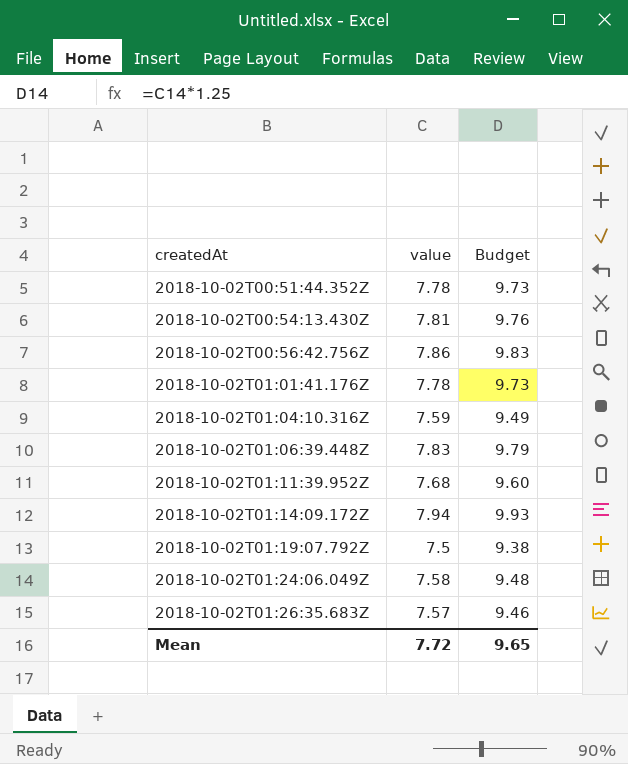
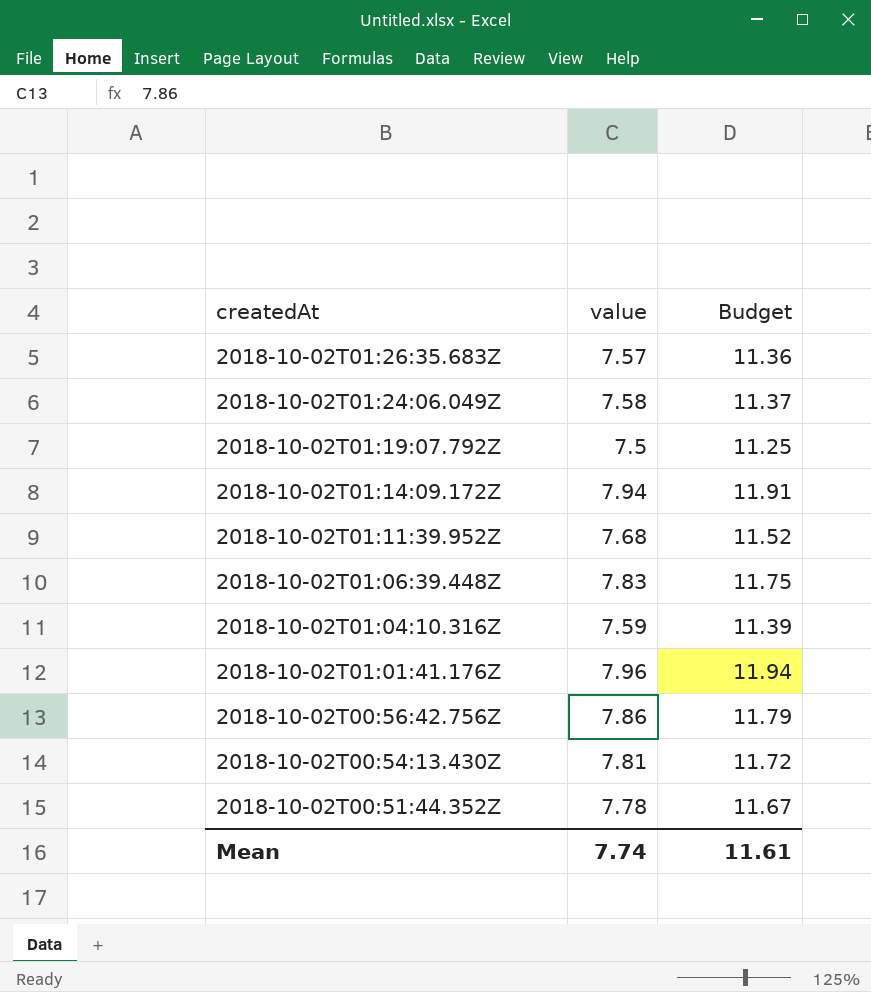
row order: createdAt ascending -> createdAt descending
column Budget | formula: [value] * 1.25 -> [value] * 1.5
2018-10-02T01:01:41.176Z | value: 7.78 -> 7.96
Mean | value: 7.72 -> 7.74
Mean | Budget: 9.65 -> 11.61

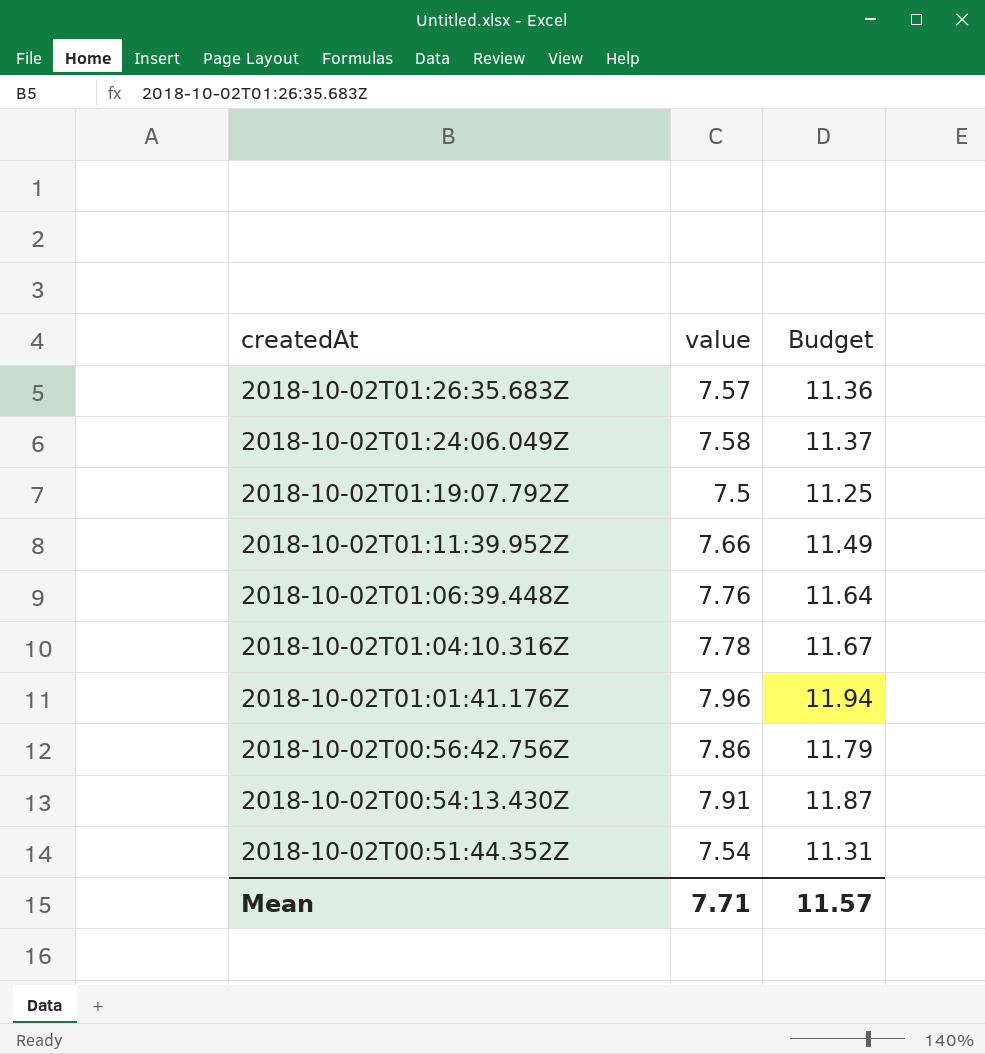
row 2018-10-02T01:14:09.172Z: 7.94 | 11.91 -> none
2018-10-02T01:11:39.952Z | value: 7.68 -> 7.66
2018-10-02T01:11:39.952Z | Budget: 11.52 -> 11.49
2018-10-02T01:06:39.448Z | value: 7.83 -> 7.76
2018-10-02T01:06:39.448Z | Budget: 11.75 -> 11.64
2018-10-02T01:04:10.316Z | value: 7.59 -> 7.78
2018-10-02T01:04:10.316Z | Budget: 11.39 -> 11.67
2018-10-02T00:54:13.430Z | value: 7.81 -> 7.91
2018-10-02T00:54:13.430Z | Budget: 11.72 -> 11.87
2018-10-02T00:51:44.352Z | value: 7.78 -> 7.54
2018-10-02T00:51:44.352Z | Budget: 11.67 -> 11.31
Mean | value: 7.74 -> 7.71
Mean | Budget: 11.61 -> 11.57

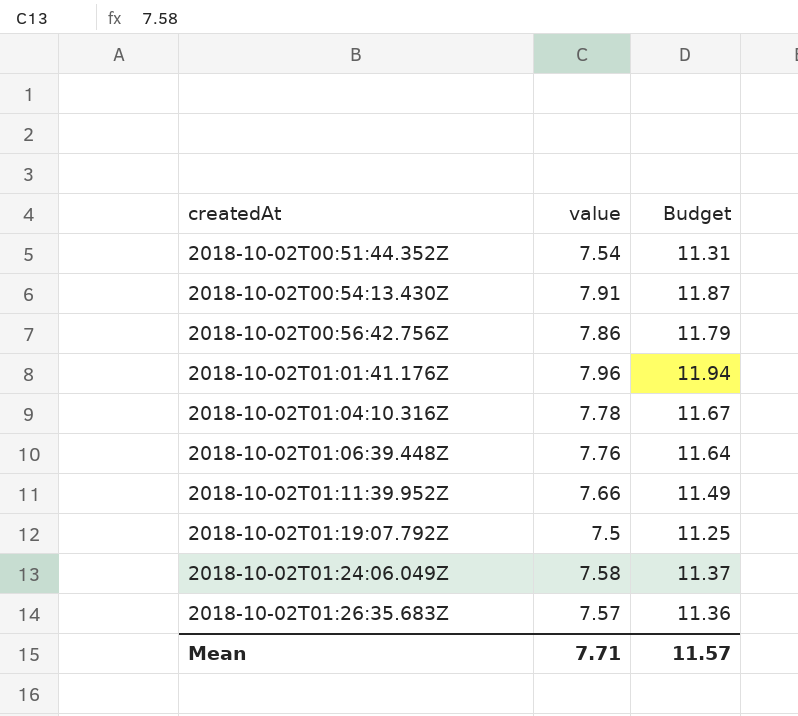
row order: createdAt descending -> createdAt ascending

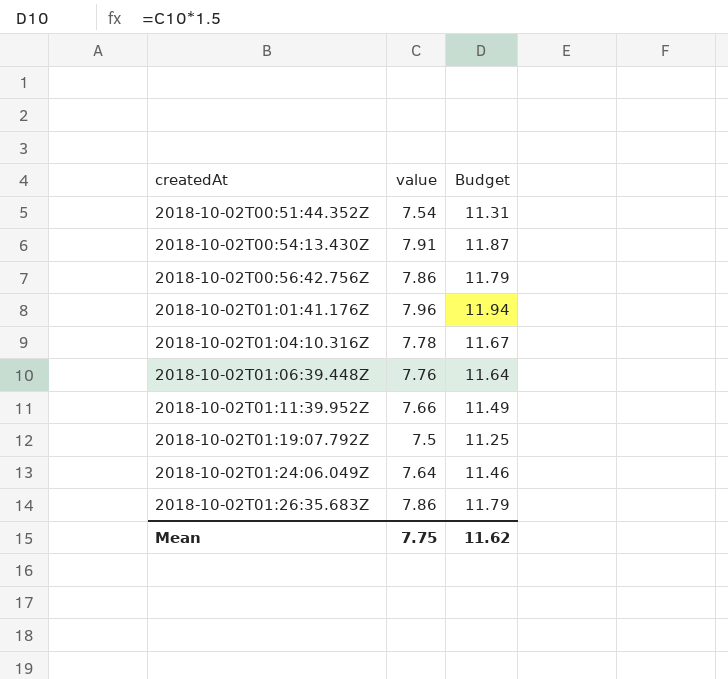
2018-10-02T01:24:06.049Z | value: 7.58 -> 7.64
2018-10-02T01:24:06.049Z | Budget: 11.37 -> 11.46
2018-10-02T01:26:35.683Z | value: 7.57 -> 7.86
2018-10-02T01:26:35.683Z | Budget: 11.36 -> 11.79
Mean | value: 7.71 -> 7.75
Mean | Budget: 11.57 -> 11.62

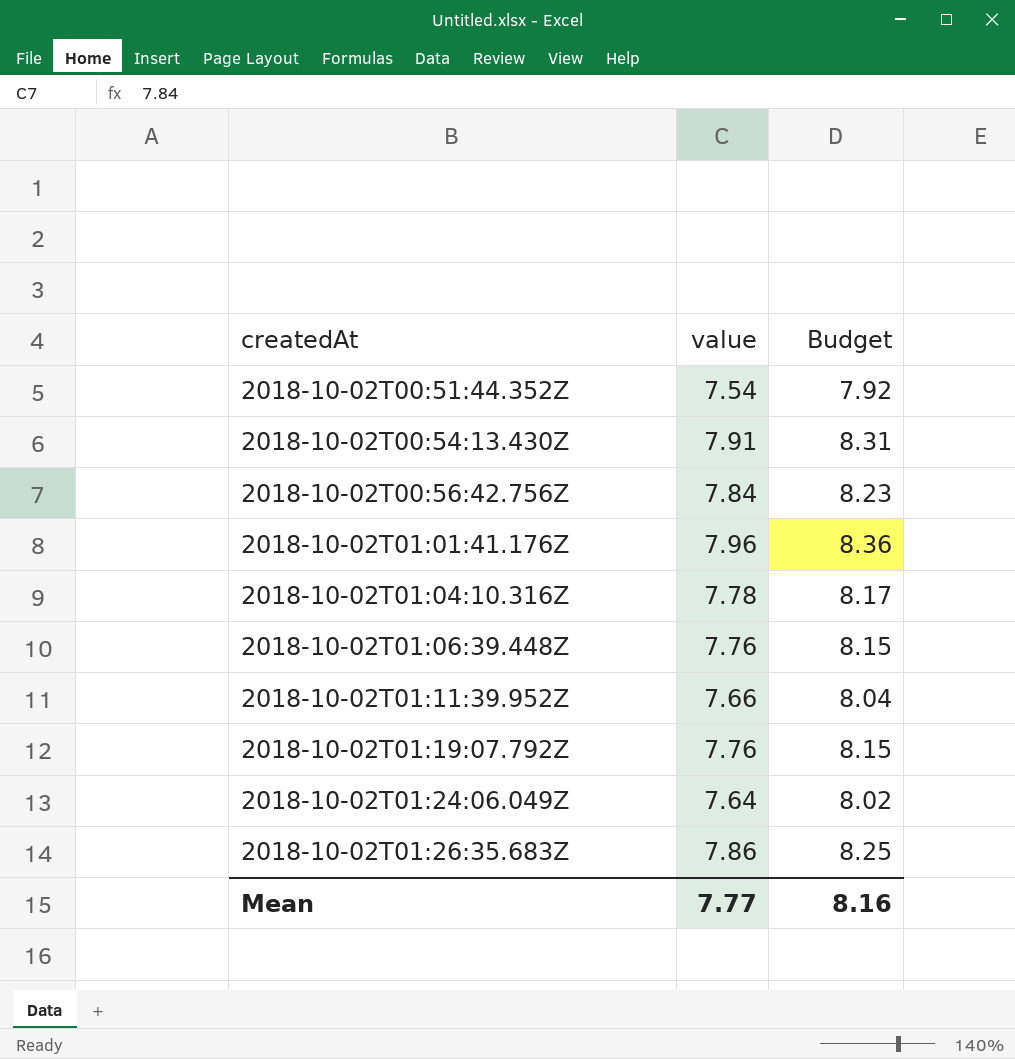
column Budget | formula: [value] * 1.5 -> [value] * 1.05
2018-10-02T00:56:42.756Z | value: 7.86 -> 7.84
2018-10-02T01:19:07.792Z | value: 7.5 -> 7.76
Mean | value: 7.75 -> 7.77
Mean | Budget: 11.62 -> 8.16

